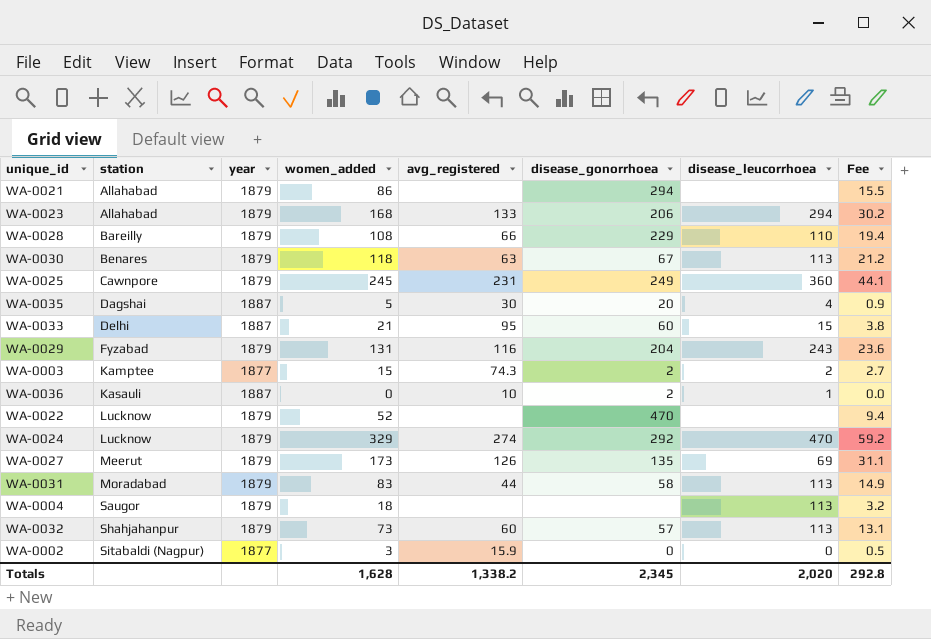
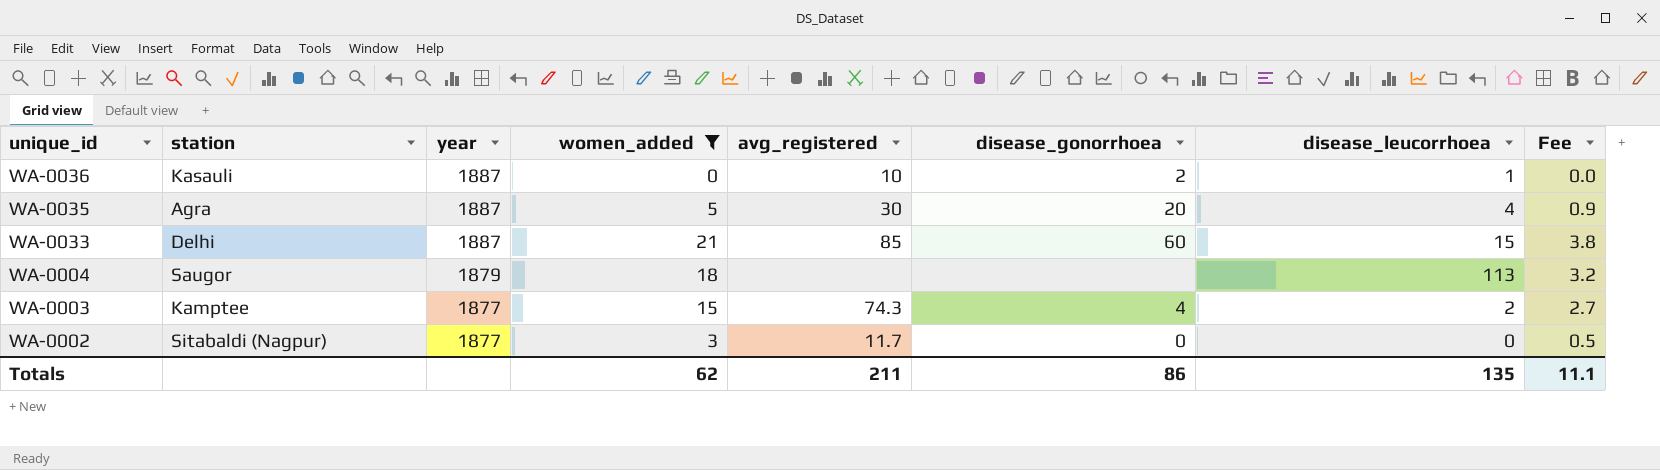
filter: none -> women_added <= 21
row order: station ascending -> unique_id descending
WA-0035 | station: Dagshai -> Agra
WA-0033 | avg_registered: 95 -> 85
WA-0003 | disease_gonorrhoea: 2 -> 4
WA-0002 | avg_registered: 15.9 -> 11.7
Totals | women_added: 1,628 -> 62
Totals | avg_registered: 1,338.2 -> 211
Totals | disease_gonorrhoea: 2,345 -> 86
Totals | disease_leucorrhoea: 2,020 -> 135
Totals | Fee: 292.8 -> 11.1

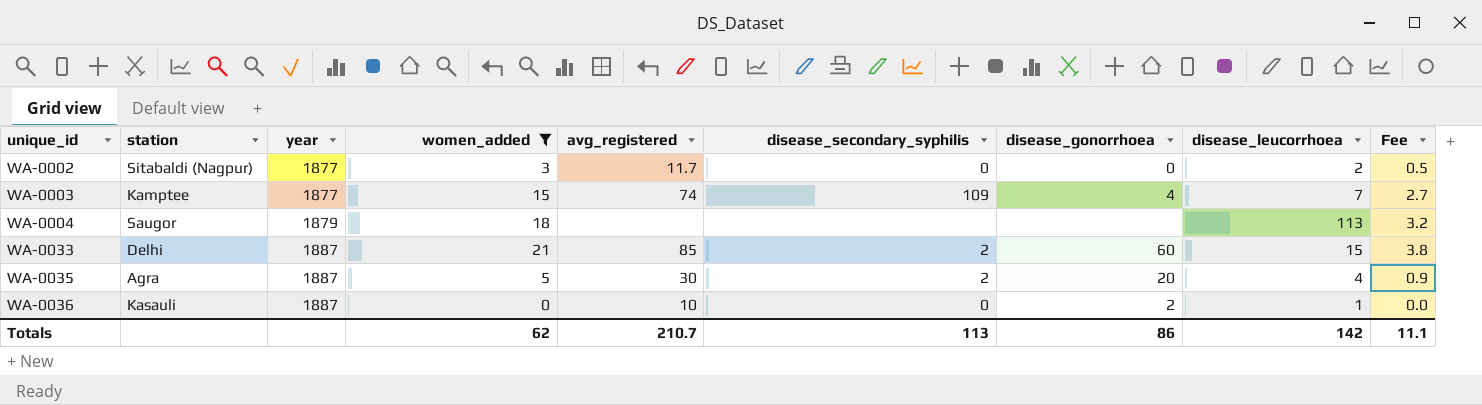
row order: unique_id descending -> unique_id ascending
column disease_secondary_syphilis | position: none -> 6
WA-0002 | disease_leucorrhoea: 0 -> 2
WA-0003 | avg_registered: 74.3 -> 74
WA-0003 | disease_leucorrhoea: 2 -> 7
Totals | avg_registered: 211 -> 210.7
Totals | disease_leucorrhoea: 135 -> 142

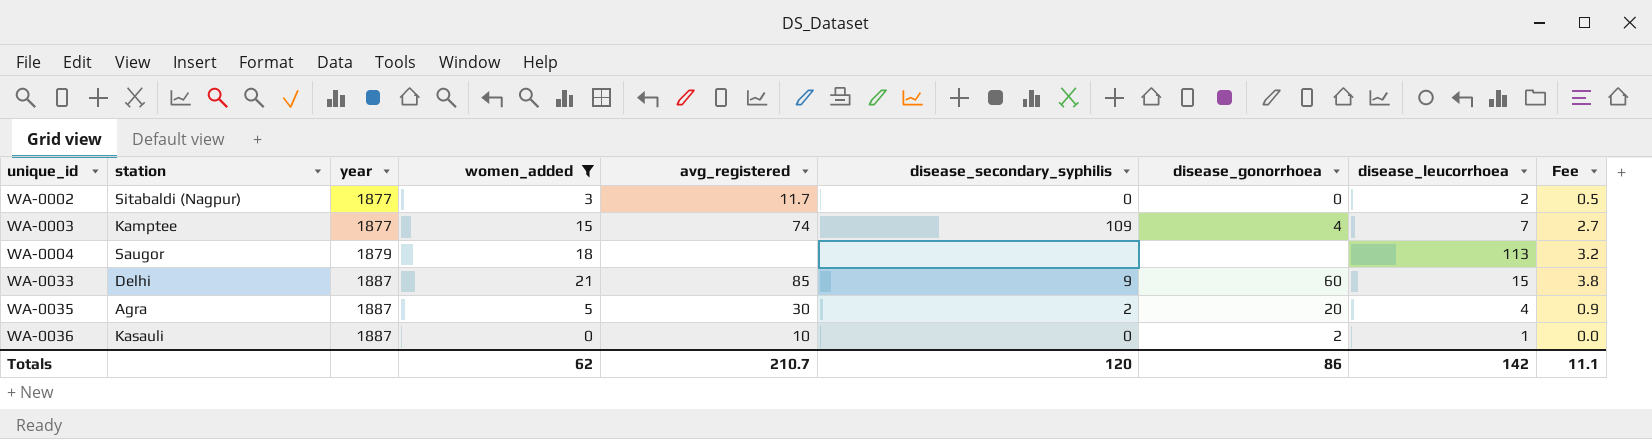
WA-0033 | disease_secondary_syphilis: 2 -> 9
Totals | disease_secondary_syphilis: 113 -> 120

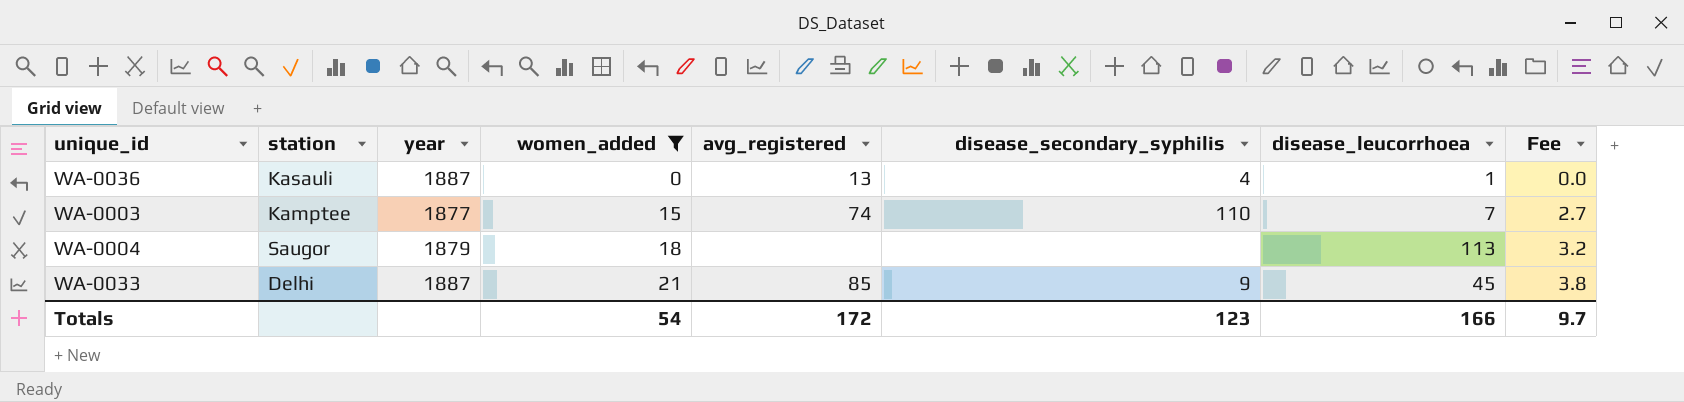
row order: unique_id ascending -> women_added ascending
column disease_gonorrhoea | position: 7 -> none
row WA-0002: Sitabaldi (Nagpur) | 1877 | 3 | 11.7 | 0 | 0 | 2 | 0.5 -> none
row WA-0035: Agra | 1887 | 5 | 30 | 2 | 20 | 4 | 0.9 -> none
WA-0036 | avg_registered: 10 -> 13
WA-0036 | disease_secondary_syphilis: 0 -> 4
WA-0003 | disease_secondary_syphilis: 109 -> 110
WA-0033 | disease_leucorrhoea: 15 -> 45
Totals | women_added: 62 -> 54
Totals | avg_registered: 210.7 -> 172
Totals | disease_secondary_syphilis: 120 -> 123
Totals | disease_leucorrhoea: 142 -> 166
Totals | Fee: 11.1 -> 9.7

